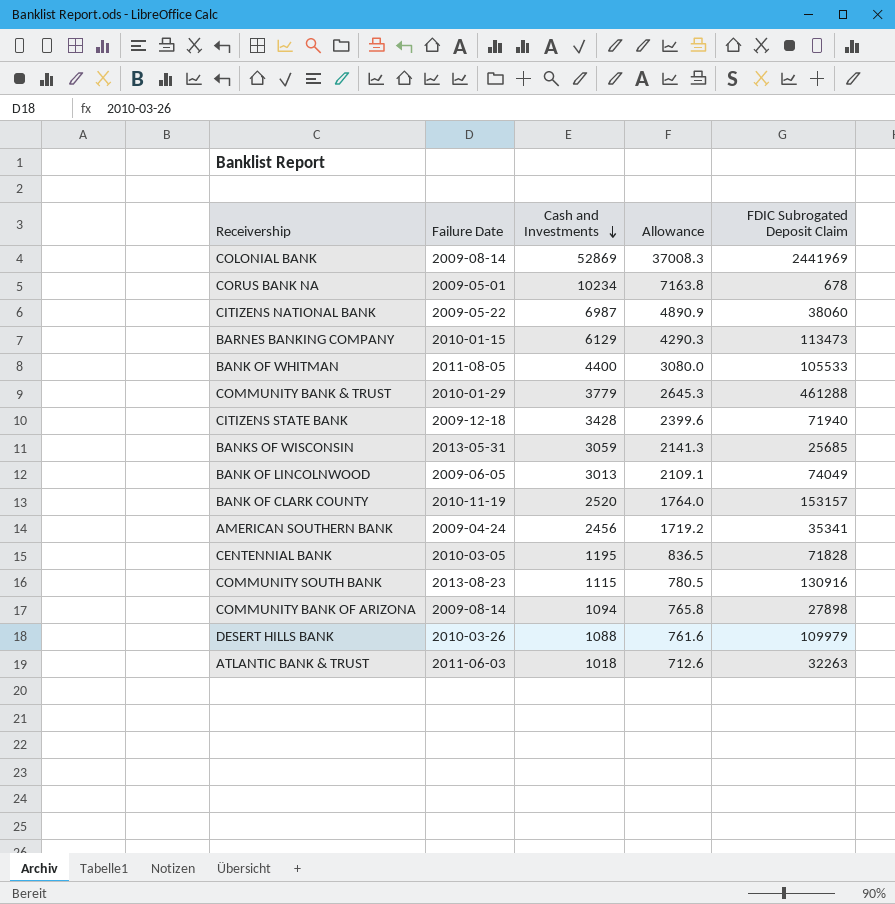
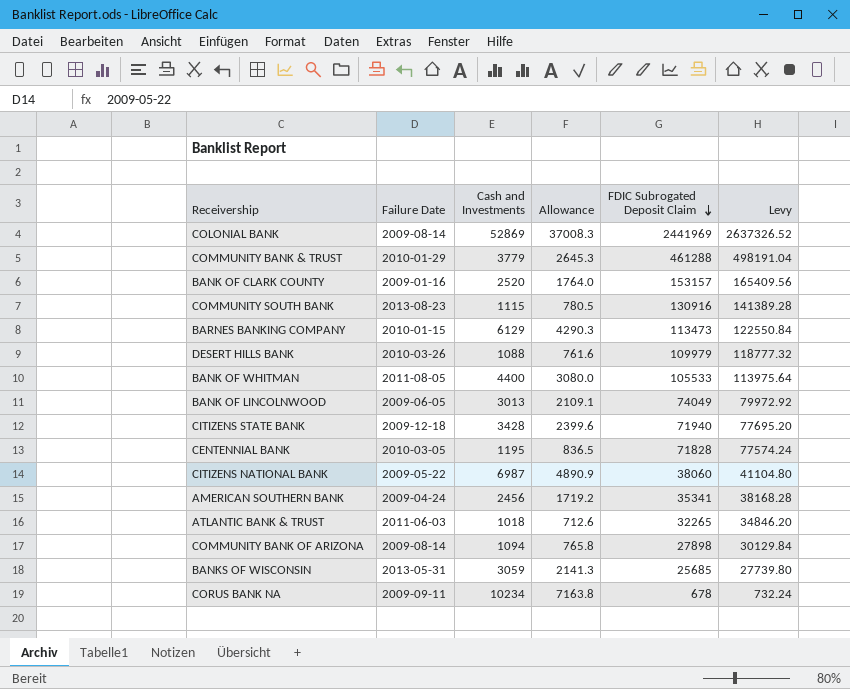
row order: Cash and Investments descending -> FDIC Subrogated Deposit Claim descending
column Levy | formula: none -> [FDIC Subrogated Deposit Claim] * 1.08
BANK OF CLARK COUNTY | Failure Date: 2010-11-19 -> 2009-01-16
ATLANTIC BANK & TRUST | FDIC Subrogated Deposit Claim: 32263 -> 32265
CORUS BANK NA | Failure Date: 2009-05-01 -> 2009-09-11

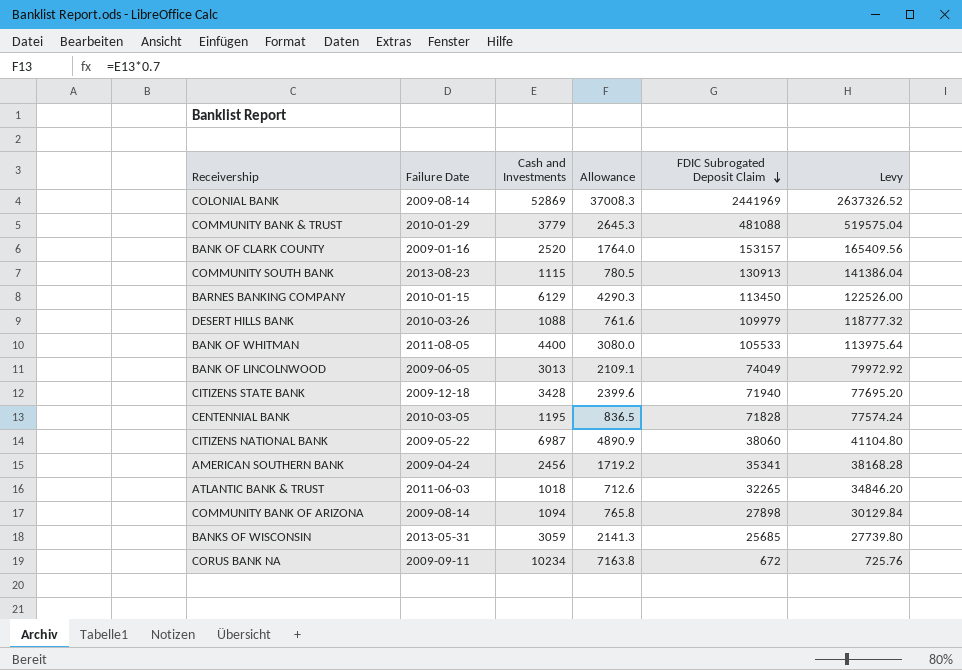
COMMUNITY BANK & TRUST | FDIC Subrogated Deposit Claim: 461288 -> 481088
COMMUNITY BANK & TRUST | Levy: 498191.04 -> 519575.04
COMMUNITY SOUTH BANK | FDIC Subrogated Deposit Claim: 130916 -> 130913
COMMUNITY SOUTH BANK | Levy: 141389.28 -> 141386.04
BARNES BANKING COMPANY | FDIC Subrogated Deposit Claim: 113473 -> 113450
BARNES BANKING COMPANY | Levy: 122550.84 -> 122526.00
CORUS BANK NA | FDIC Subrogated Deposit Claim: 678 -> 672
CORUS BANK NA | Levy: 732.24 -> 725.76

